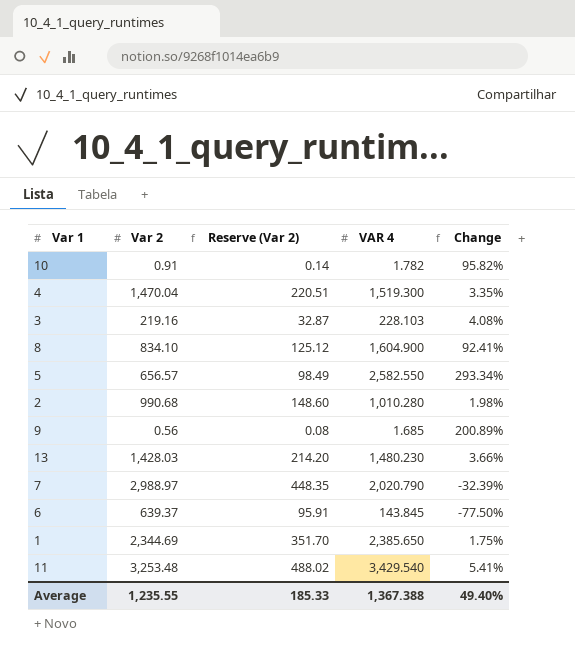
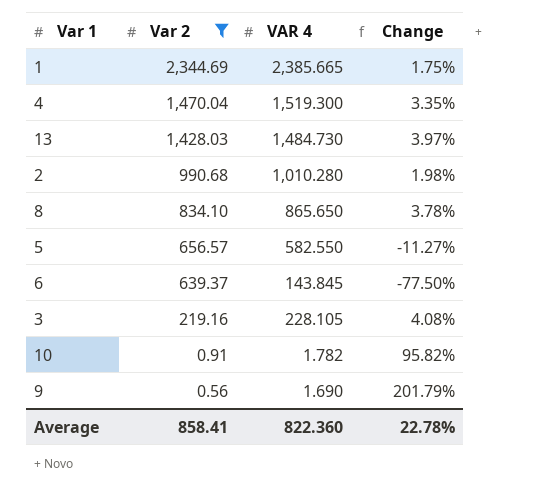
filter: none -> Var 2 <= 2,344.69
row order: none -> Var 2 descending
column Reserve (Var 2) | formula: [Var 2] * 0.15 -> none
1 | VAR 4: 2,385.650 -> 2,385.665
13 | VAR 4: 1,480.230 -> 1,484.730
13 | Change: 3.66% -> 3.97%
8 | VAR 4: 1,604.900 -> 865.650
8 | Change: 92.41% -> 3.78%
5 | VAR 4: 2,582.550 -> 582.550
5 | Change: 293.34% -> -11.27%
3 | VAR 4: 228.103 -> 228.105
9 | VAR 4: 1.685 -> 1.690
9 | Change: 200.89% -> 201.79%
Average | Var 2: 1,235.55 -> 858.41
Average | VAR 4: 1,367.388 -> 822.360
Average | Change: 49.40% -> 22.78%

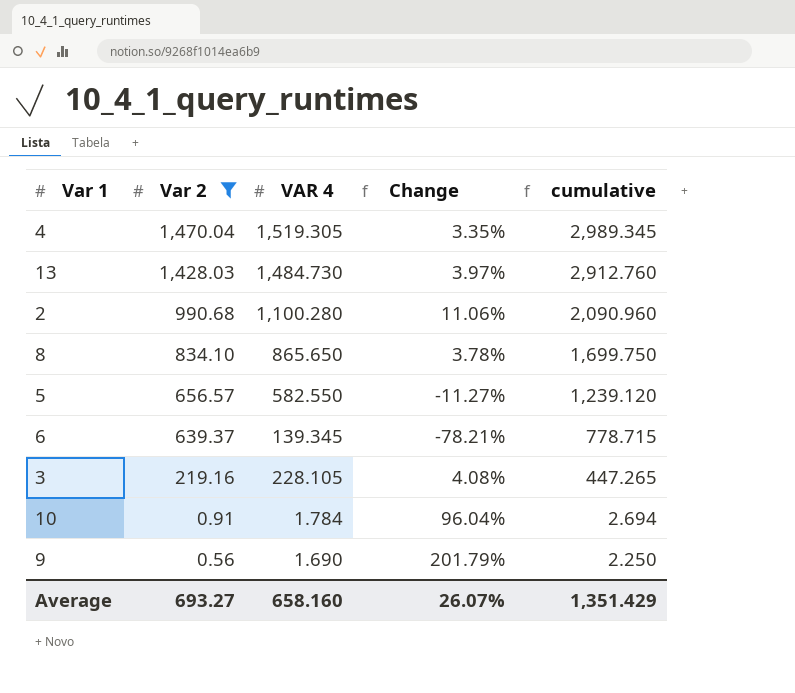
column cumulative | formula: none -> [Var 2] + [VAR 4]
row 1: 2,344.69 | 2,385.665 | 1.75% -> none
4 | VAR 4: 1,519.300 -> 1,519.305
2 | VAR 4: 1,010.280 -> 1,100.280
2 | Change: 1.98% -> 11.06%
6 | VAR 4: 143.845 -> 139.345
6 | Change: -77.50% -> -78.21%
10 | VAR 4: 1.782 -> 1.784
10 | Change: 95.82% -> 96.04%
Average | Var 2: 858.41 -> 693.27
Average | VAR 4: 822.360 -> 658.160
Average | Change: 22.78% -> 26.07%

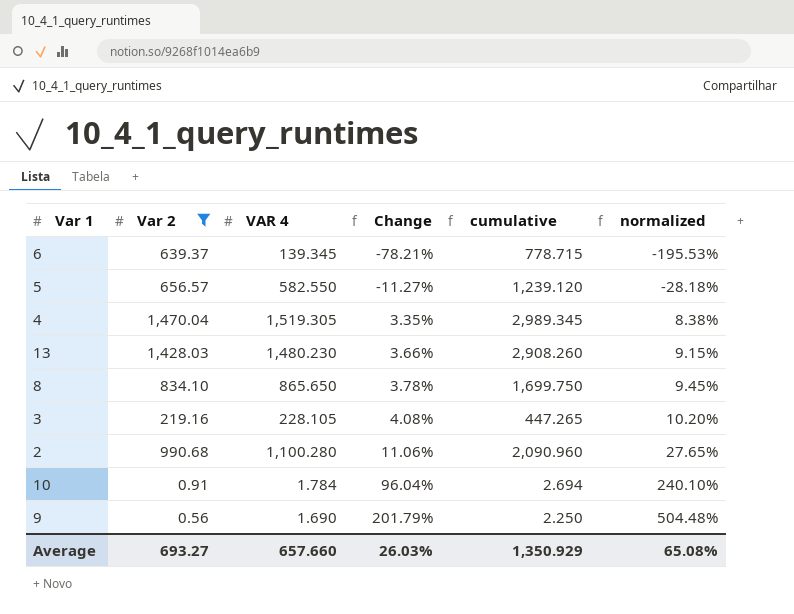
row order: Var 2 descending -> Change ascending
column normalized | formula: none -> [Change] * 2.5
13 | VAR 4: 1,484.730 -> 1,480.230
13 | Change: 3.97% -> 3.66%
13 | cumulative: 2,912.760 -> 2,908.260
Average | VAR 4: 658.160 -> 657.660
Average | Change: 26.07% -> 26.03%
Average | cumulative: 1,351.429 -> 1,350.929

